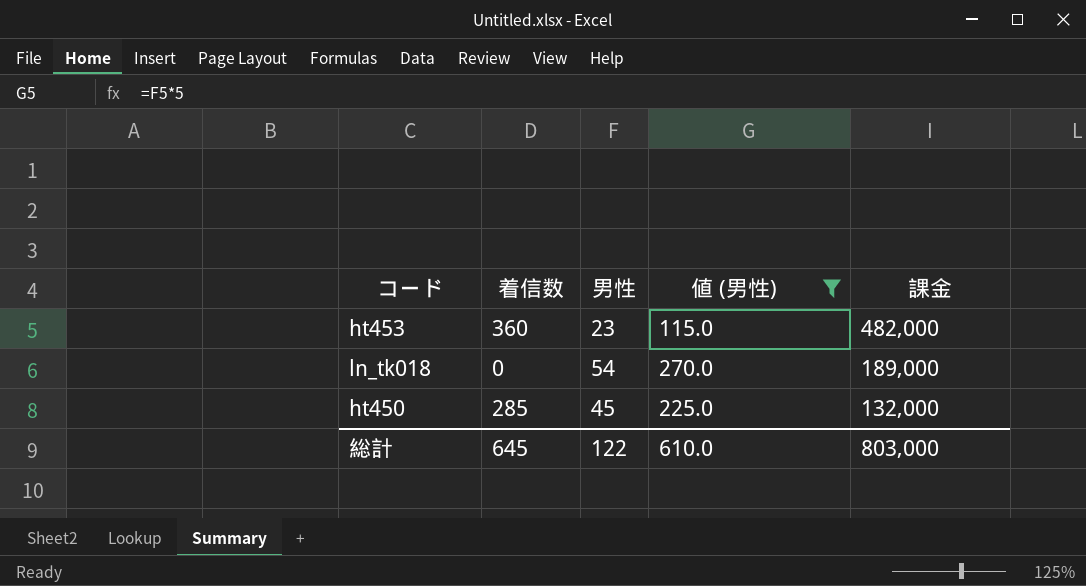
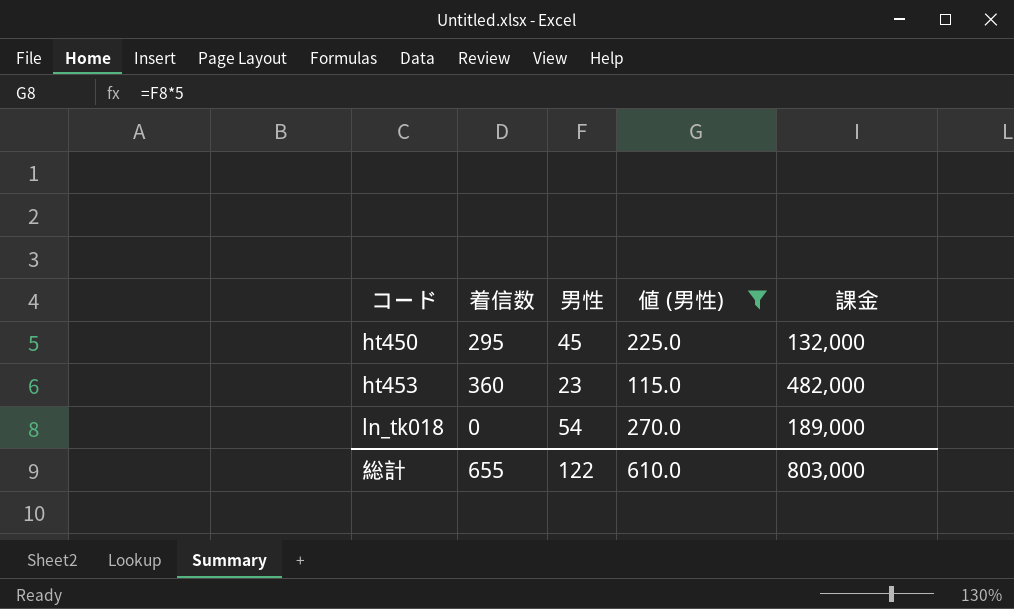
row order: 課金 descending -> コード ascending
ht450 | 着信数: 285 -> 295
総計 | 着信数: 645 -> 655

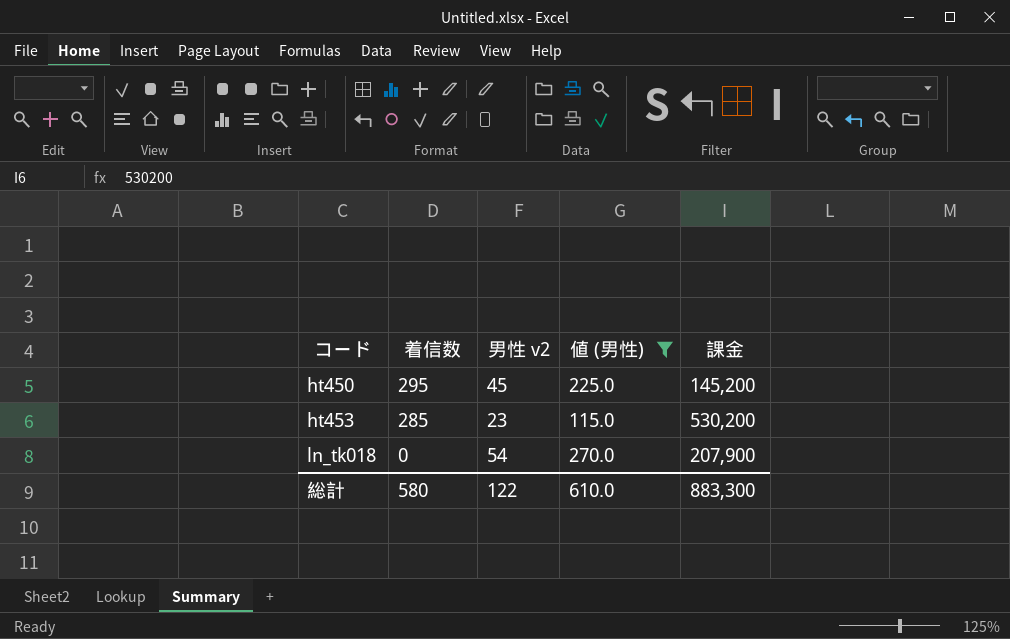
column name: 男性 -> 男性 v2
ht450 | 課金: 132,000 -> 145,200
ht453 | 着信数: 360 -> 285
ht453 | 課金: 482,000 -> 530,200
ln_tk018 | 課金: 189,000 -> 207,900
総計 | 着信数: 655 -> 580
総計 | 課金: 803,000 -> 883,300

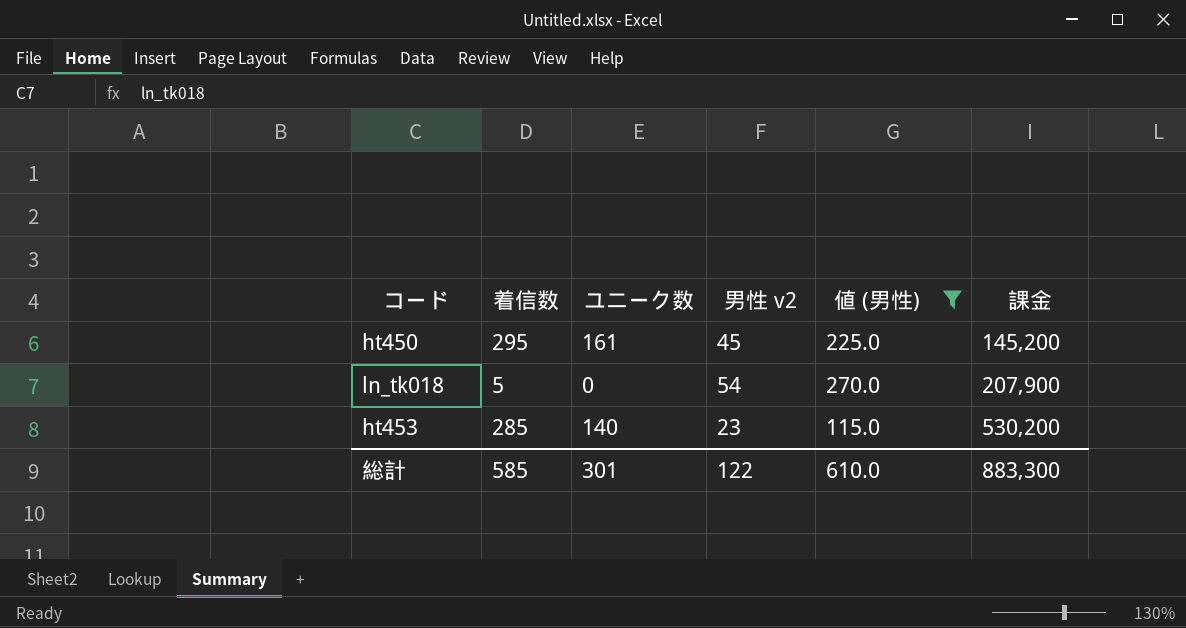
row order: コード ascending -> 課金 ascending
column ユニーク数 | position: none -> 3
ln_tk018 | 着信数: 0 -> 5
総計 | 着信数: 580 -> 585

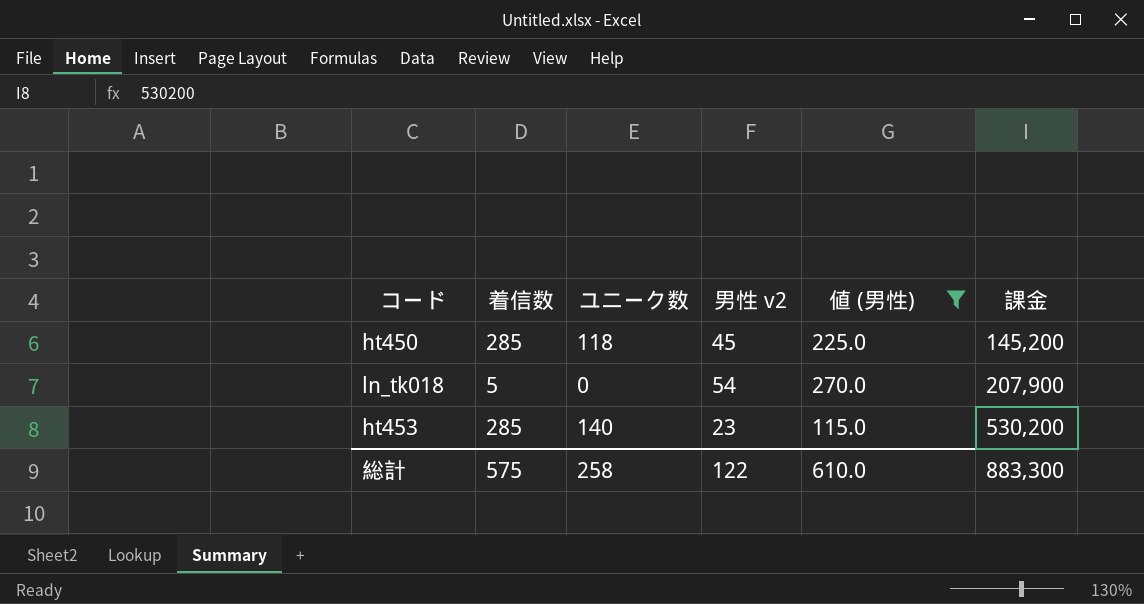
ht450 | 着信数: 295 -> 285
ht450 | ユニーク数: 161 -> 118
総計 | 着信数: 585 -> 575
総計 | ユニーク数: 301 -> 258

